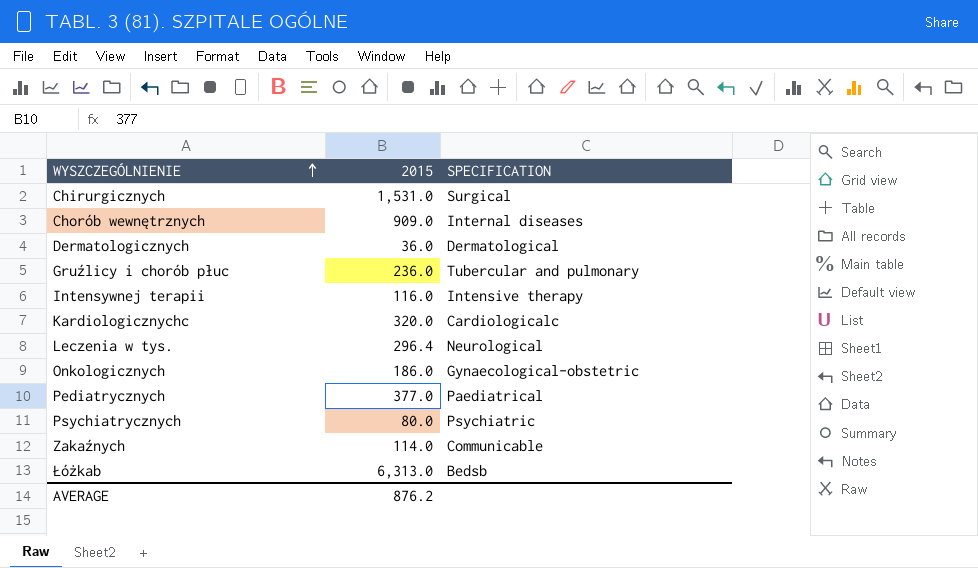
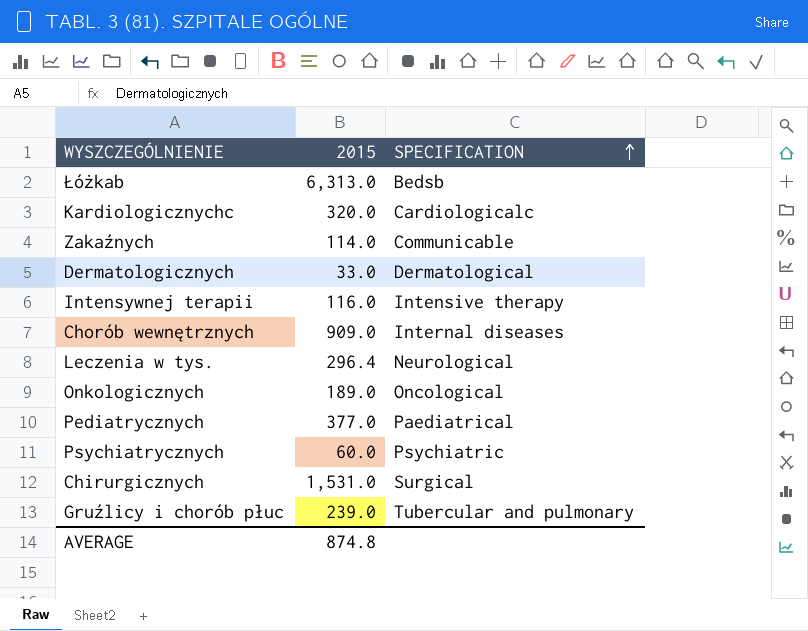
row order: WYSZCZEGÓLNIENIE ascending -> SPECIFICATION ascending
Dermatologicznych | 2015: 36.0 -> 33.0
Onkologicznych | 2015: 186.0 -> 189.0
Onkologicznych | SPECIFICATION: Gynaecological-obstetric -> Oncological
Psychiatrycznych | 2015: 80.0 -> 60.0
Gruźlicy i chorób płuc | 2015: 236.0 -> 239.0
AVERAGE | 2015: 876.2 -> 874.8

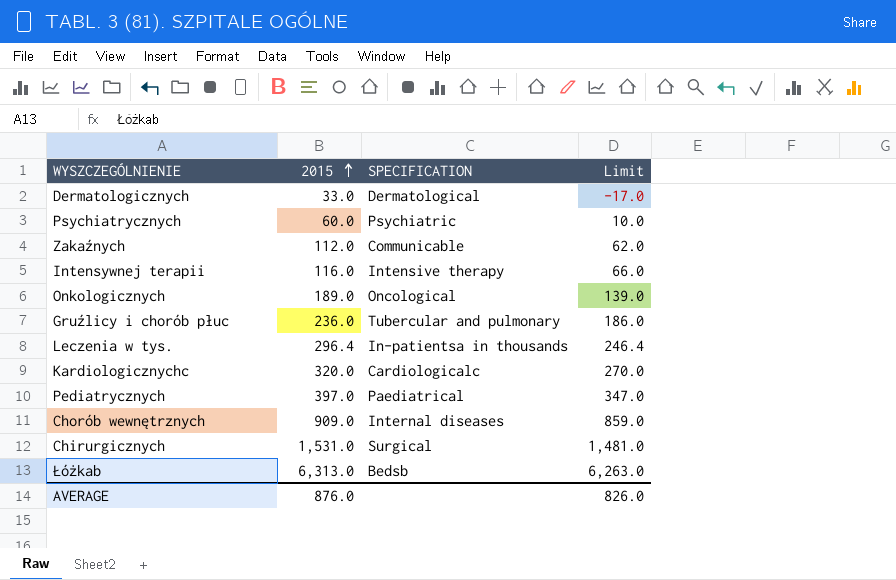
row order: SPECIFICATION ascending -> 2015 ascending
column Limit | formula: none -> [2015] - 50
Zakaźnych | 2015: 114.0 -> 112.0
Gruźlicy i chorób płuc | 2015: 239.0 -> 236.0
Leczenia w tys. | SPECIFICATION: Neurological -> In-patientsa in thousands
Pediatrycznych | 2015: 377.0 -> 397.0
AVERAGE | 2015: 874.8 -> 876.0

